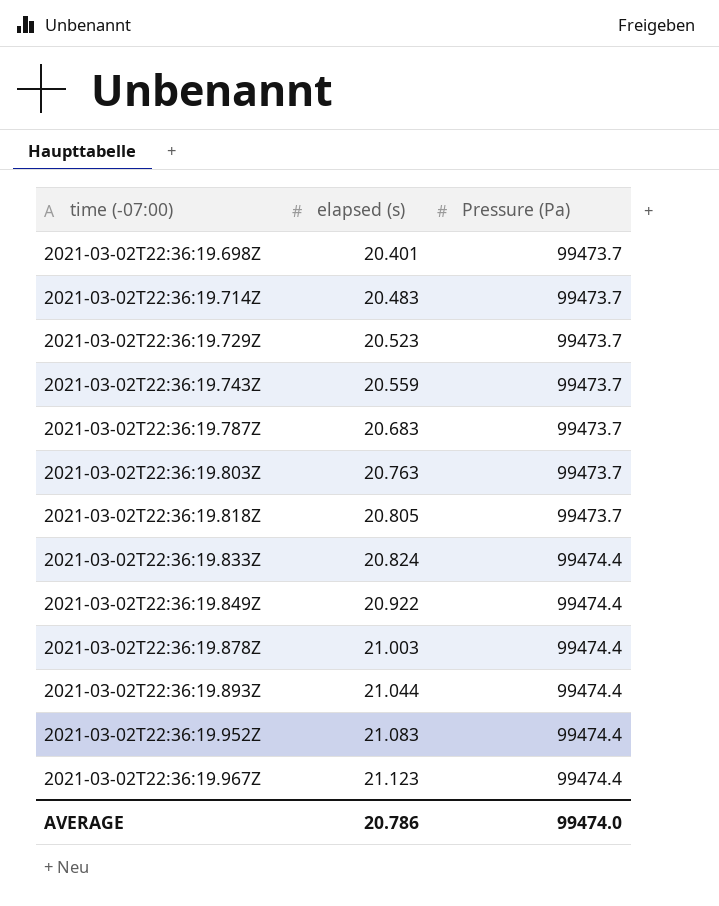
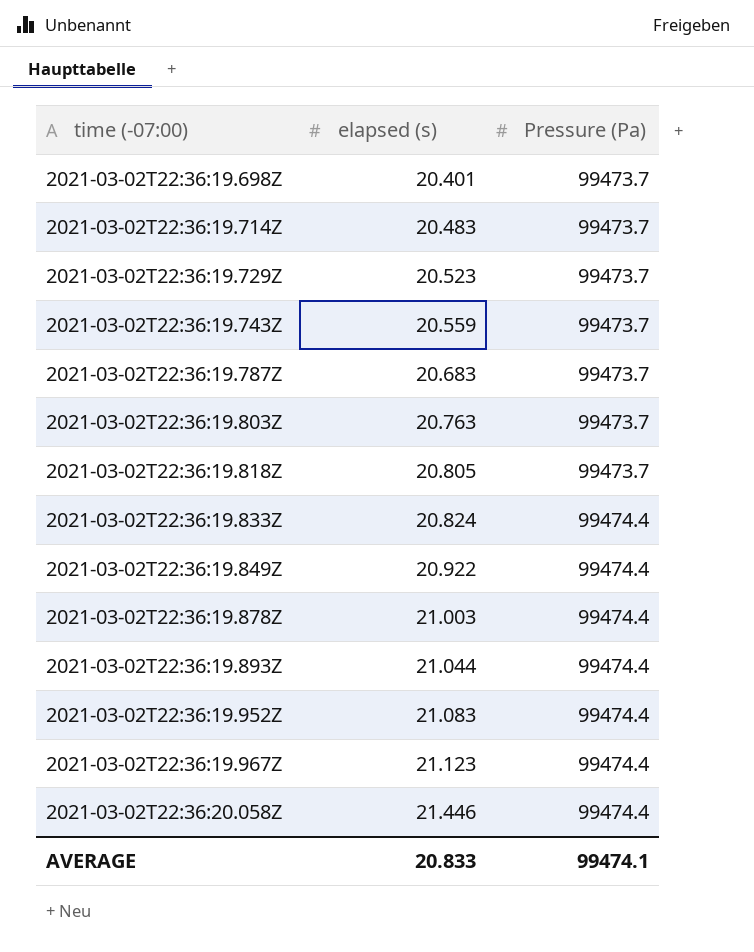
row 2021-03-02T22:36:20.058Z: none -> 21.446 | 99474.4
AVERAGE | elapsed (s): 20.786 -> 20.833
AVERAGE | Pressure (Pa): 99474.0 -> 99474.1

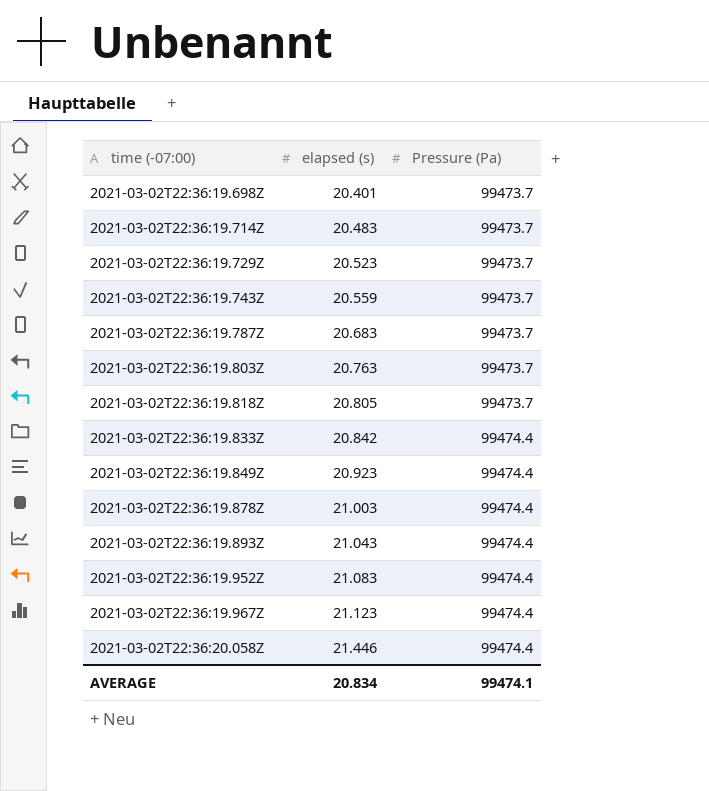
2021-03-02T22:36:19.833Z | elapsed (s): 20.824 -> 20.842
2021-03-02T22:36:19.849Z | elapsed (s): 20.922 -> 20.923
2021-03-02T22:36:19.893Z | elapsed (s): 21.044 -> 21.043
AVERAGE | elapsed (s): 20.833 -> 20.834

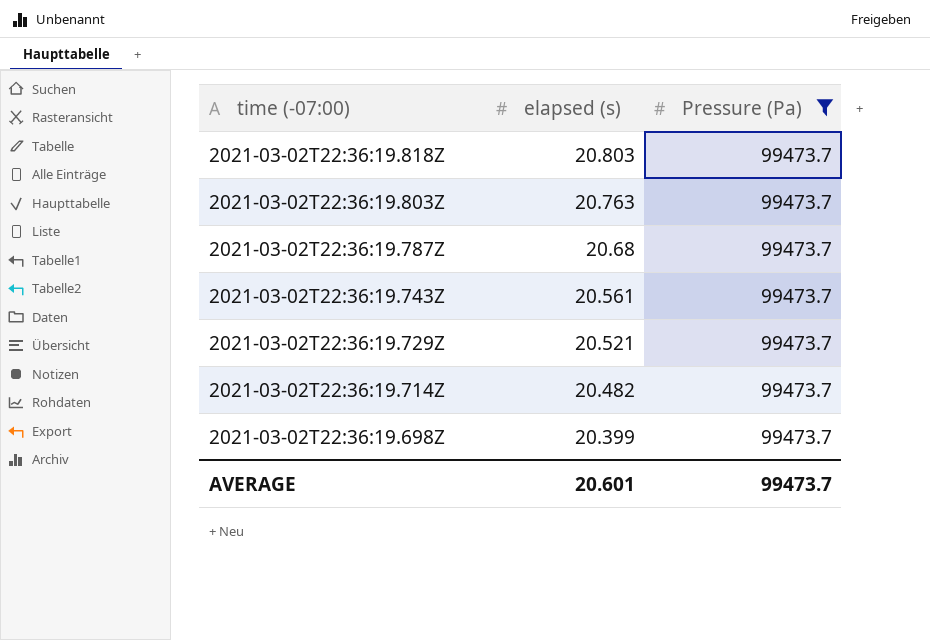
filter: none -> Pressure (Pa) = 99473.7
row order: time (-07:00) ascending -> time (-07:00) descending
2021-03-02T22:36:19.818Z | elapsed (s): 20.805 -> 20.803
2021-03-02T22:36:19.787Z | elapsed (s): 20.683 -> 20.68
2021-03-02T22:36:19.743Z | elapsed (s): 20.559 -> 20.561
2021-03-02T22:36:19.729Z | elapsed (s): 20.523 -> 20.521
2021-03-02T22:36:19.714Z | elapsed (s): 20.483 -> 20.482
2021-03-02T22:36:19.698Z | elapsed (s): 20.401 -> 20.399
AVERAGE | elapsed (s): 20.834 -> 20.601
AVERAGE | Pressure (Pa): 99474.1 -> 99473.7

